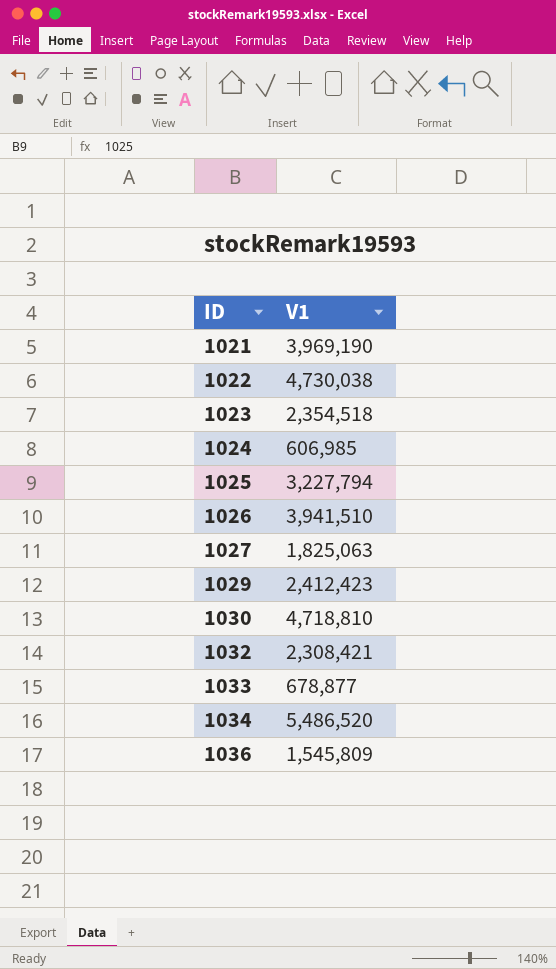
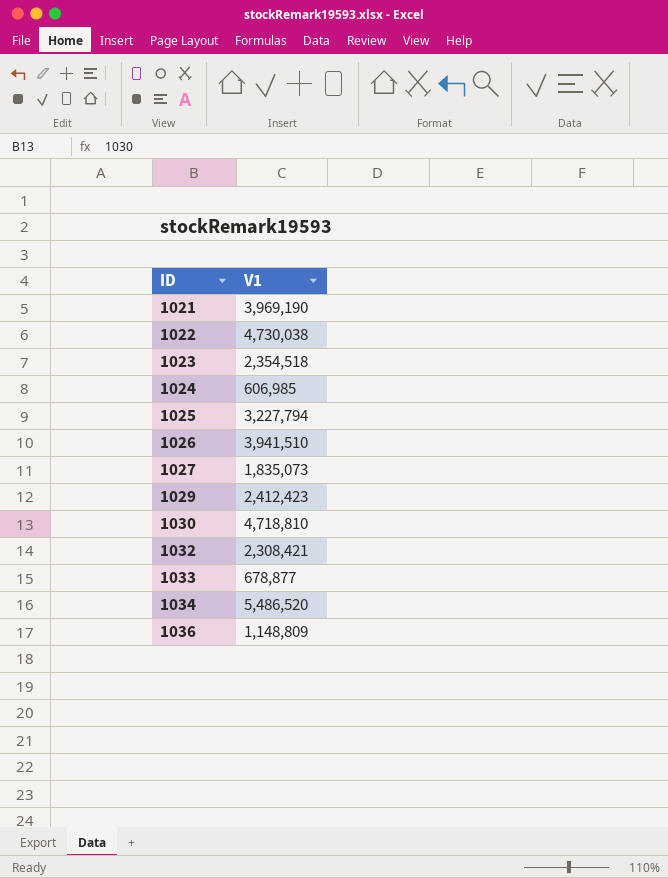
1027 | V1: 1,825,063 -> 1,835,073
1036 | V1: 1,545,809 -> 1,148,809

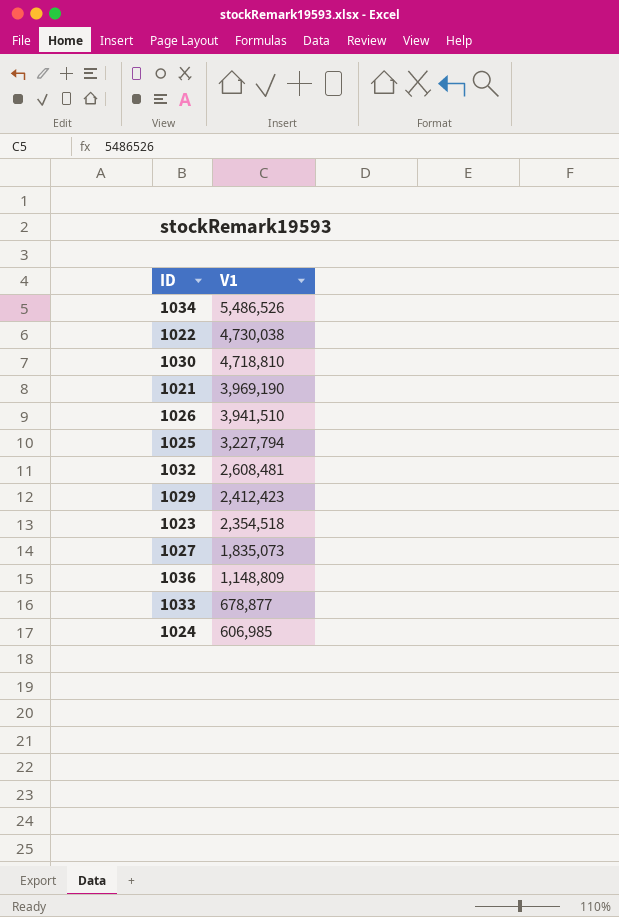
row order: ID ascending -> V1 descending
1034 | V1: 5,486,520 -> 5,486,526
1032 | V1: 2,308,421 -> 2,608,481

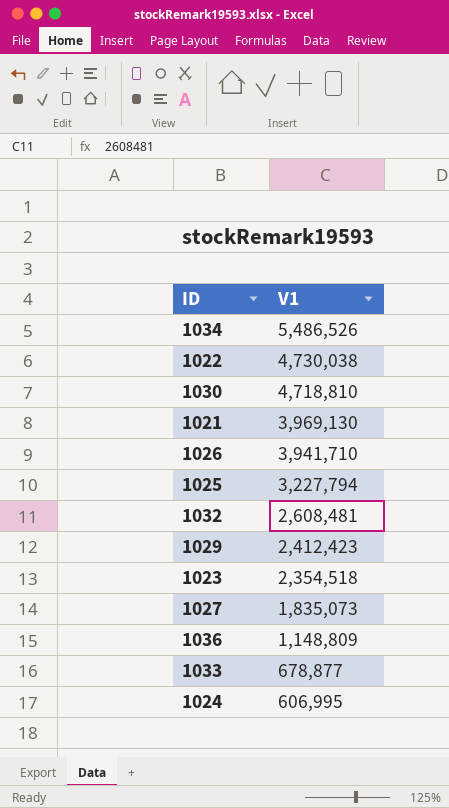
1021 | V1: 3,969,190 -> 3,969,130
1026 | V1: 3,941,510 -> 3,941,710
1024 | V1: 606,985 -> 606,995

